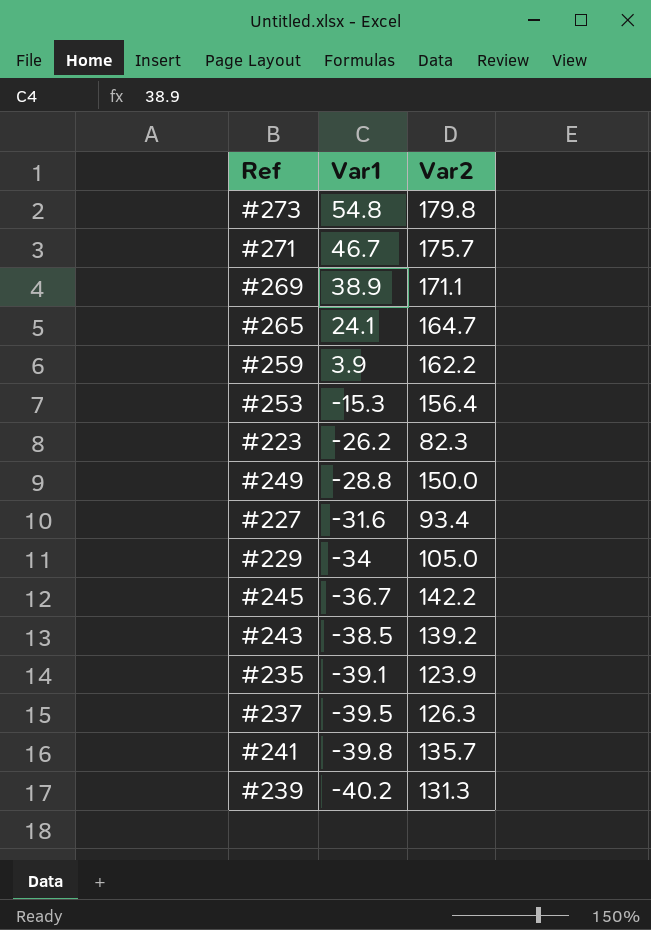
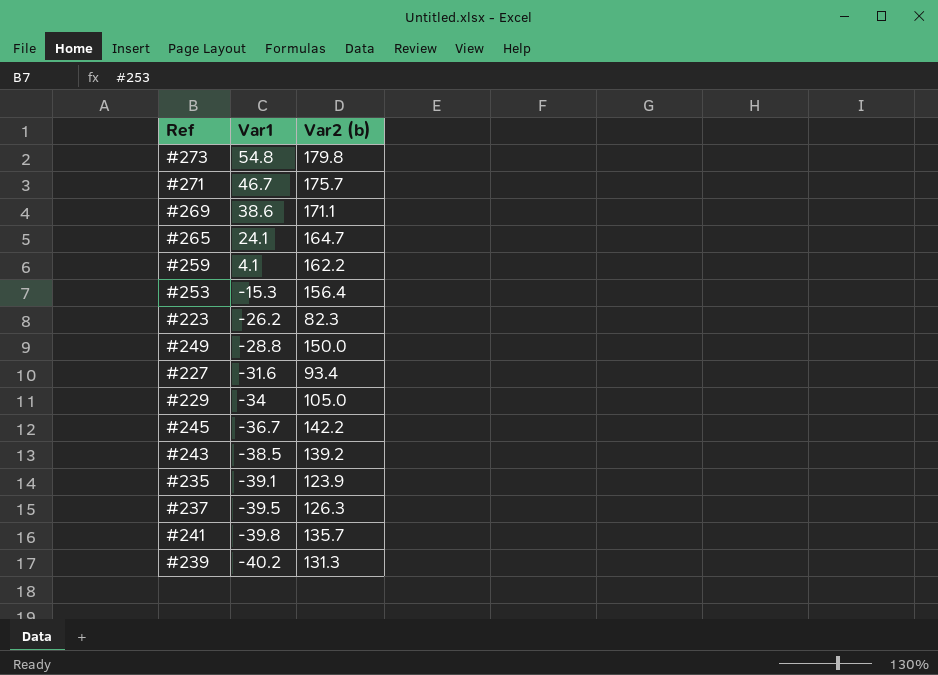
column name: Var2 -> Var2 (b)
#269 | Var1: 38.9 -> 38.6
#259 | Var1: 3.9 -> 4.1

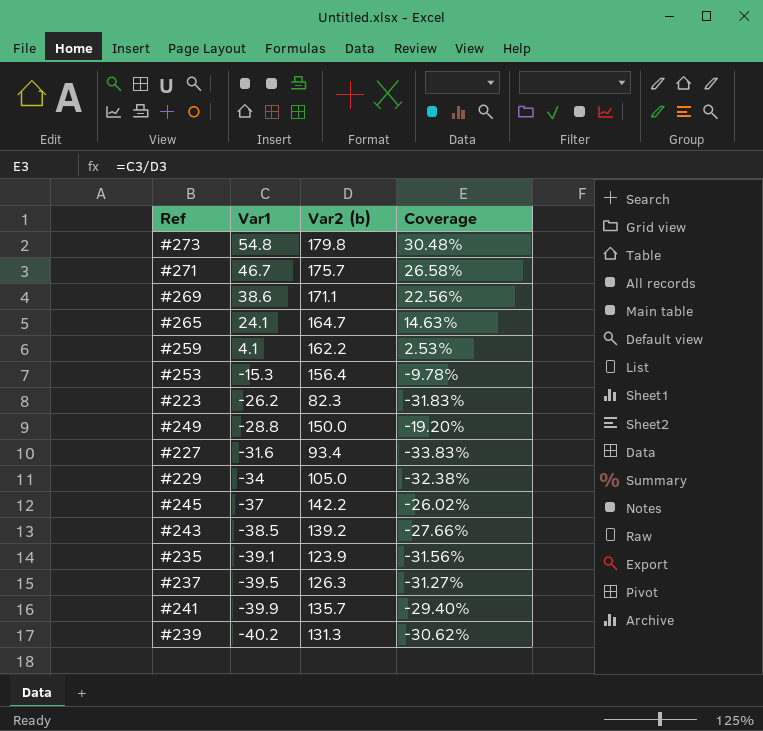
column Coverage | formula: none -> [Var1] / [Var2 (b)]
#245 | Var1: -36.7 -> -37
#241 | Var1: -39.8 -> -39.9

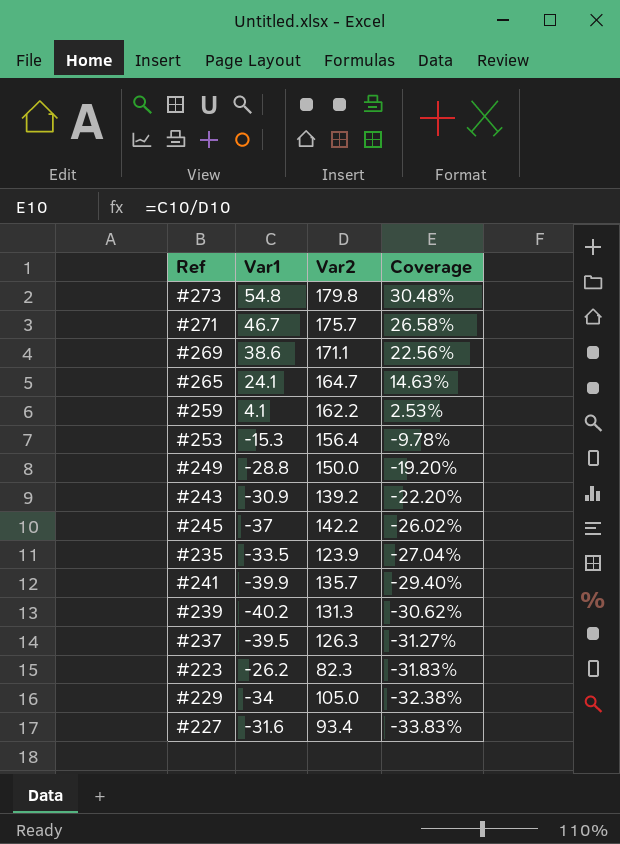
row order: Var1 descending -> Coverage descending
column name: Var2 (b) -> Var2
#243 | Var1: -38.5 -> -30.9
#243 | Coverage: -27.66% -> -22.20%
#235 | Var1: -39.1 -> -33.5
#235 | Coverage: -31.56% -> -27.04%

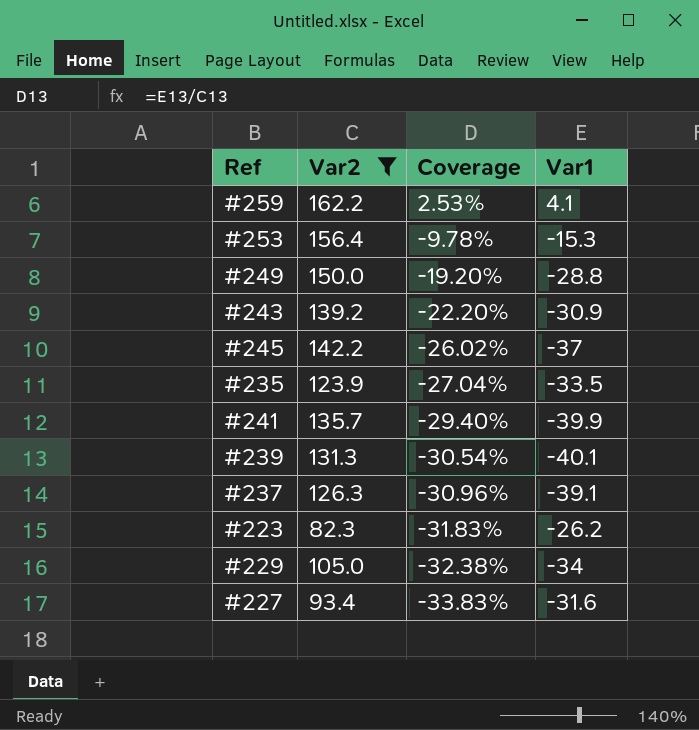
filter: none -> Var2 <= 162.2
column Var1 | position: 2 -> 4
#239 | Coverage: -30.62% -> -30.54%
#239 | Var1: -40.2 -> -40.1
#237 | Coverage: -31.27% -> -30.96%
#237 | Var1: -39.5 -> -39.1

